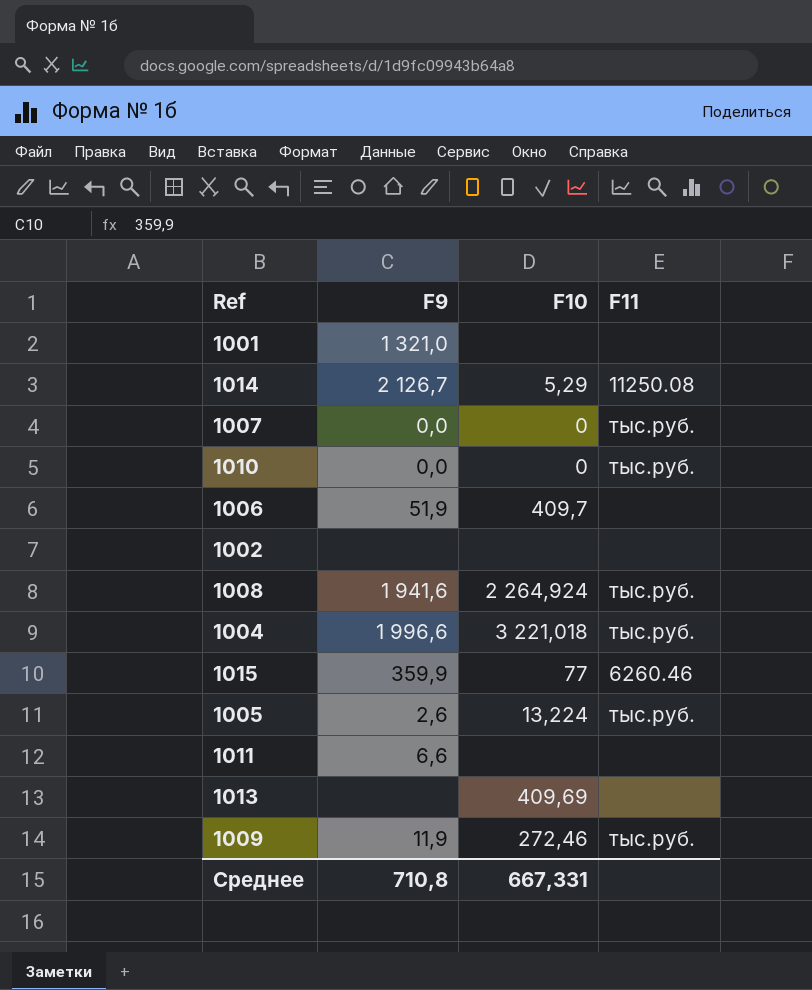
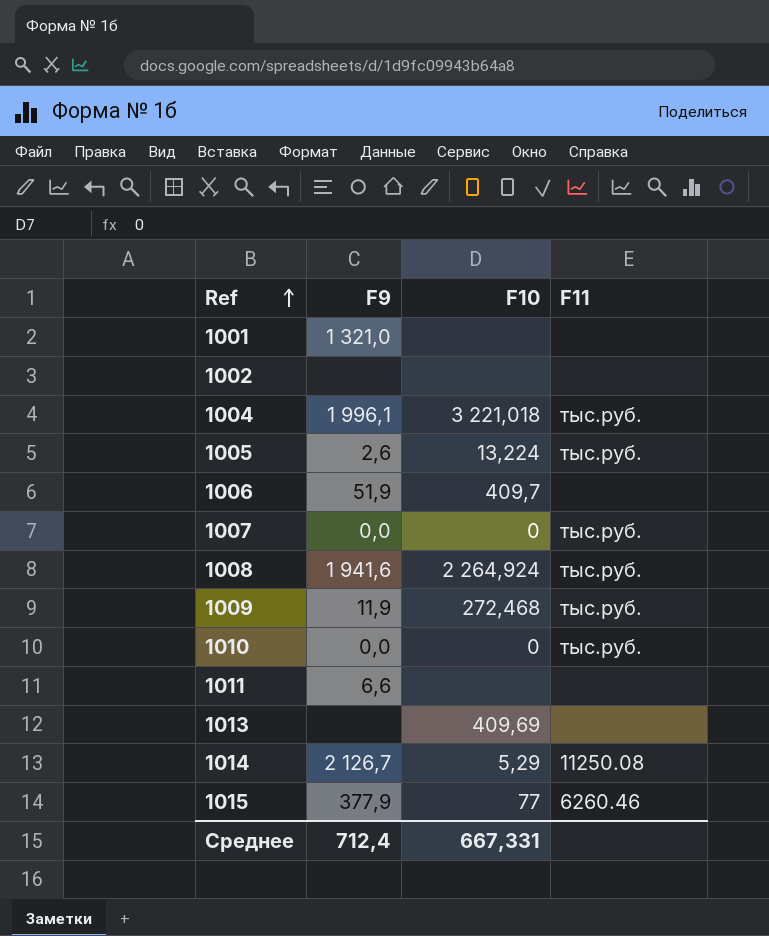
row order: none -> Ref ascending
1004 | F9: 1 996,6 -> 1 996,1
1009 | F10: 272,46 -> 272,468
1015 | F9: 359,9 -> 377,9
Среднее | F9: 710,8 -> 712,4

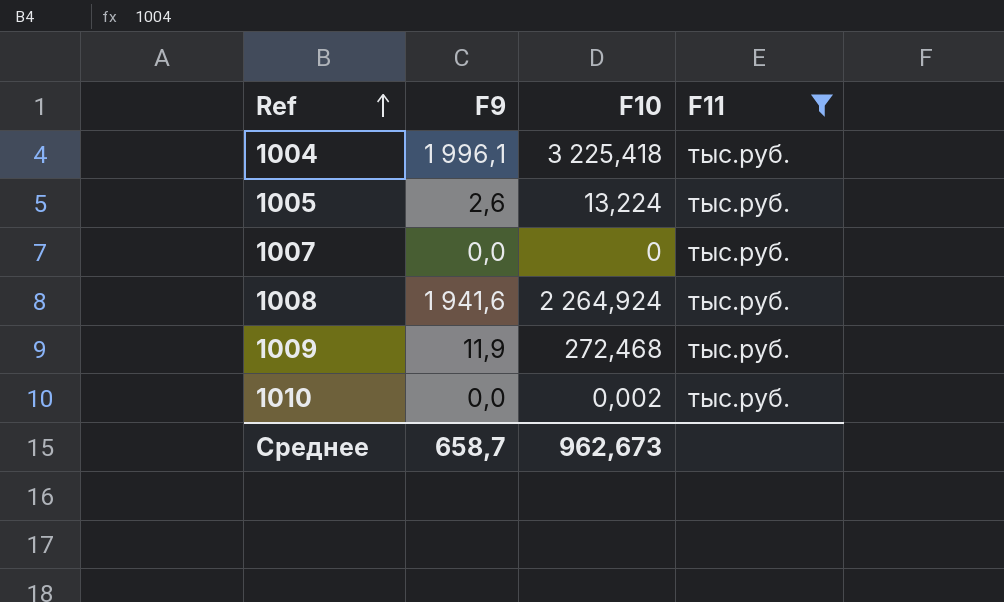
filter: none -> F11 = тыс.руб.
1004 | F10: 3 221,018 -> 3 225,418
1010 | F10: 0 -> 0,002
Среднее | F9: 712,4 -> 658,7
Среднее | F10: 667,331 -> 962,673

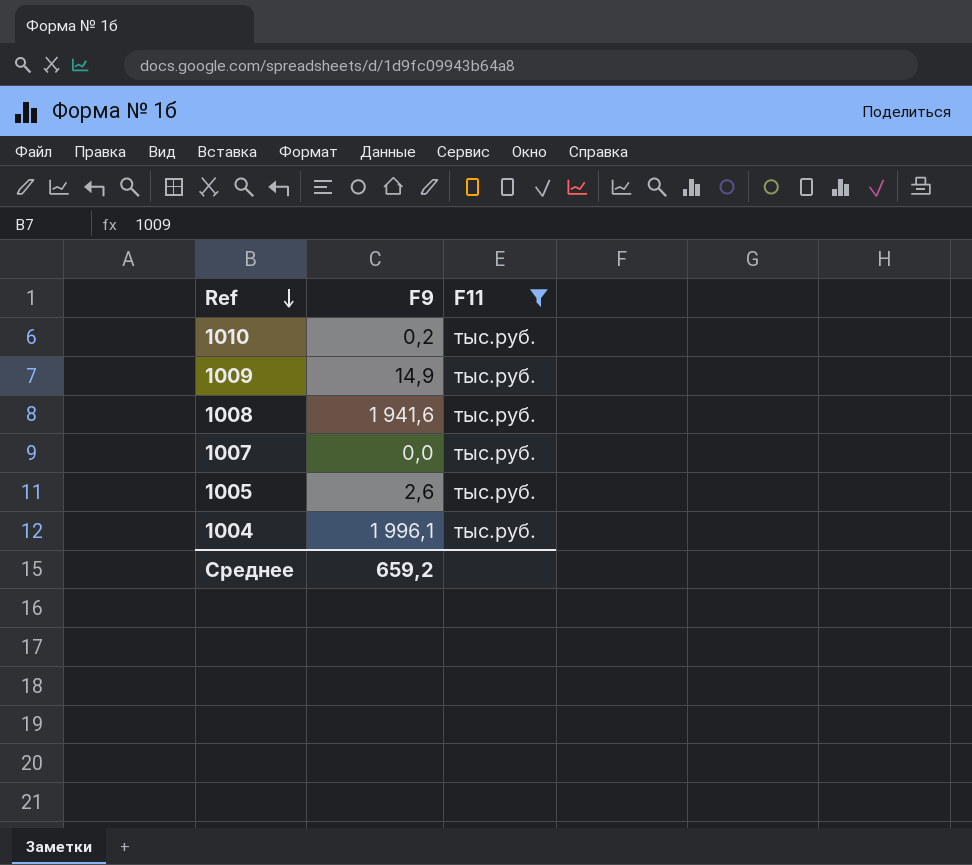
row order: Ref ascending -> Ref descending
column F10 | position: 3 -> none
1010 | F9: 0,0 -> 0,2
1009 | F9: 11,9 -> 14,9
Среднее | F9: 658,7 -> 659,2

